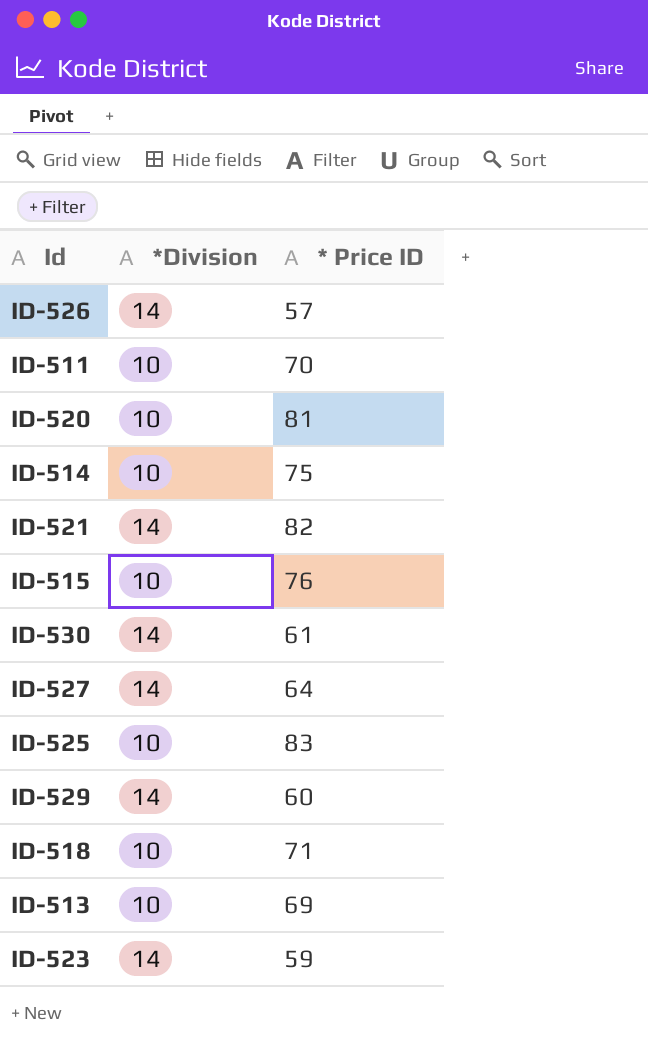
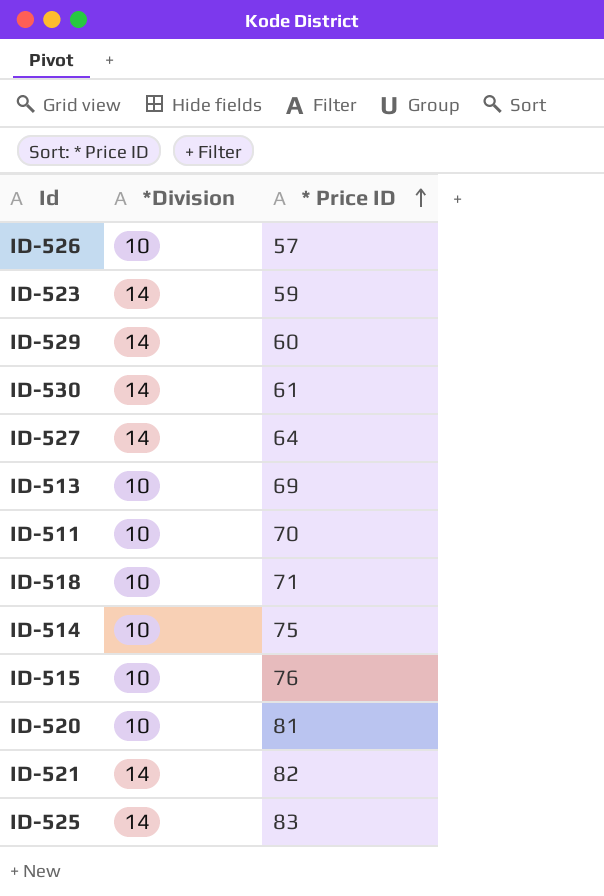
row order: none -> * Price ID ascending
ID-526 | *Division: 14 -> 10
ID-525 | *Division: 10 -> 14

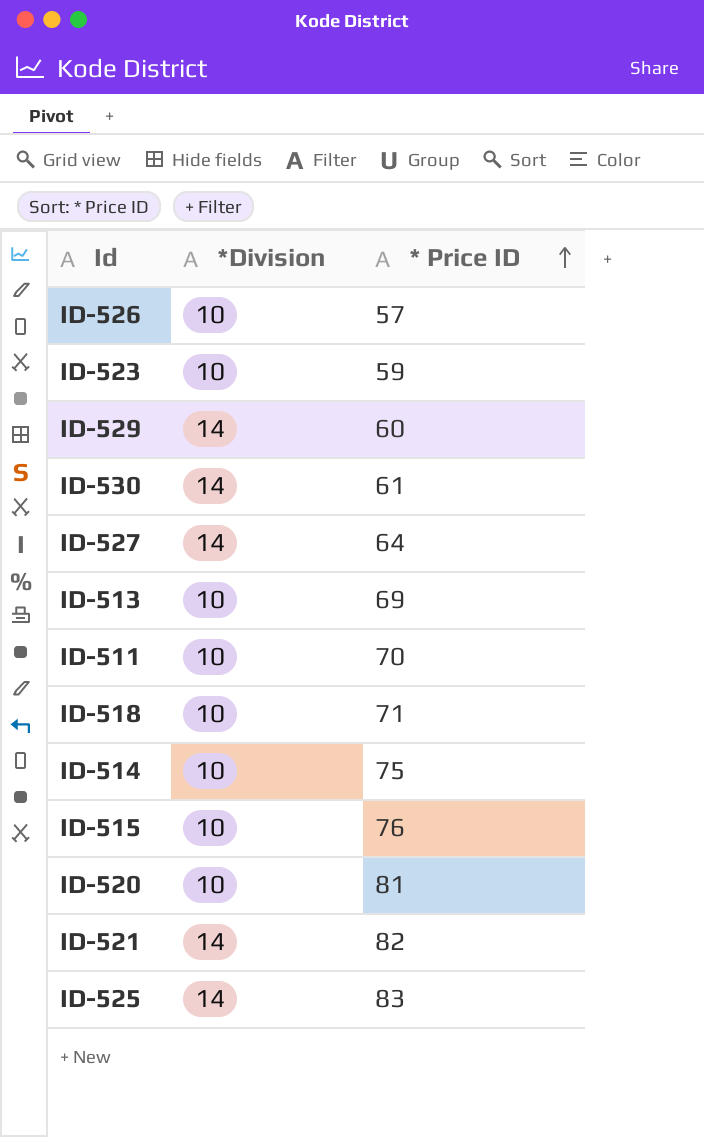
ID-523 | *Division: 14 -> 10

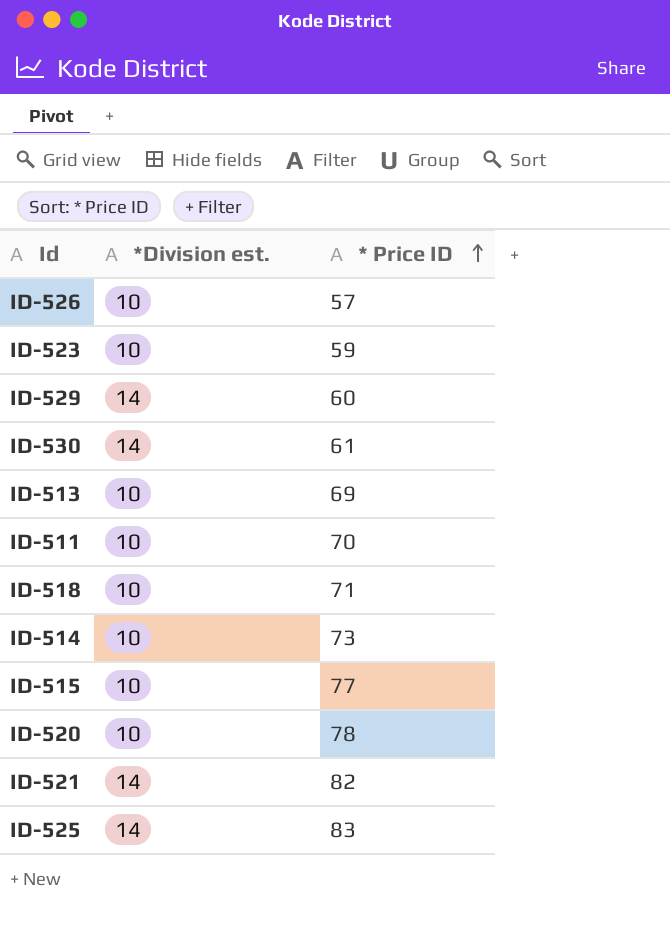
column name: *Division -> *Division est.
row ID-527: 14 | 64 -> none
ID-514 | * Price ID: 75 -> 73
ID-515 | * Price ID: 76 -> 77
ID-520 | * Price ID: 81 -> 78

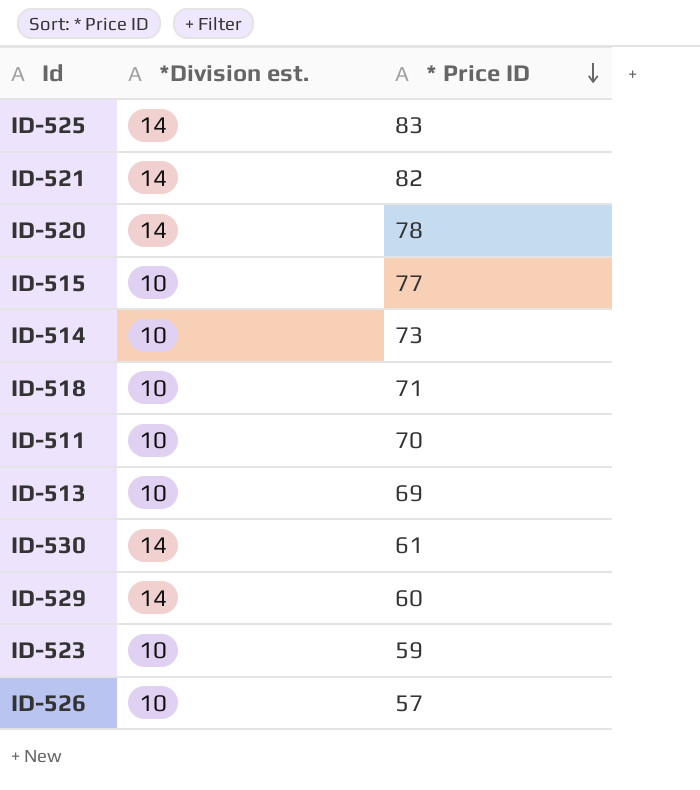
row order: * Price ID ascending -> * Price ID descending
ID-520 | *Division est.: 10 -> 14

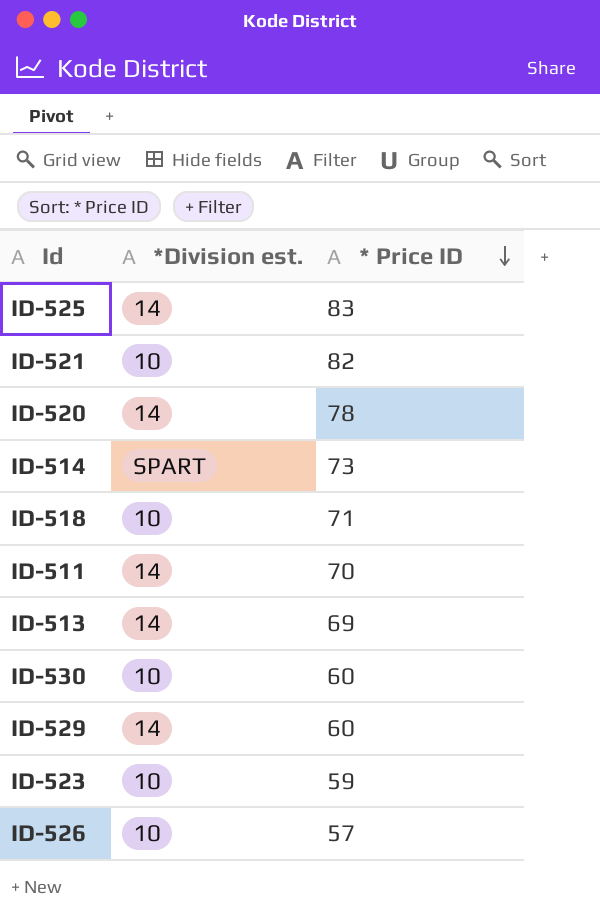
row ID-515: 10 | 77 -> none
ID-521 | *Division est.: 14 -> 10
ID-514 | *Division est.: 10 -> SPART
ID-511 | *Division est.: 10 -> 14
ID-513 | *Division est.: 10 -> 14
ID-530 | *Division est.: 14 -> 10
ID-530 | * Price ID: 61 -> 60

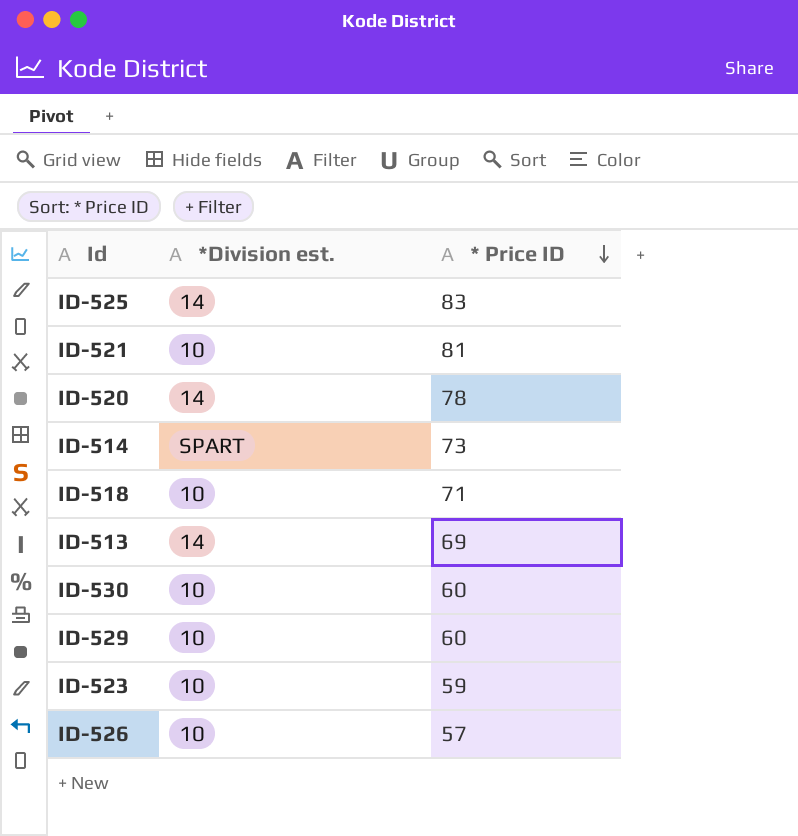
row ID-511: 14 | 70 -> none
ID-521 | * Price ID: 82 -> 81
ID-529 | *Division est.: 14 -> 10

